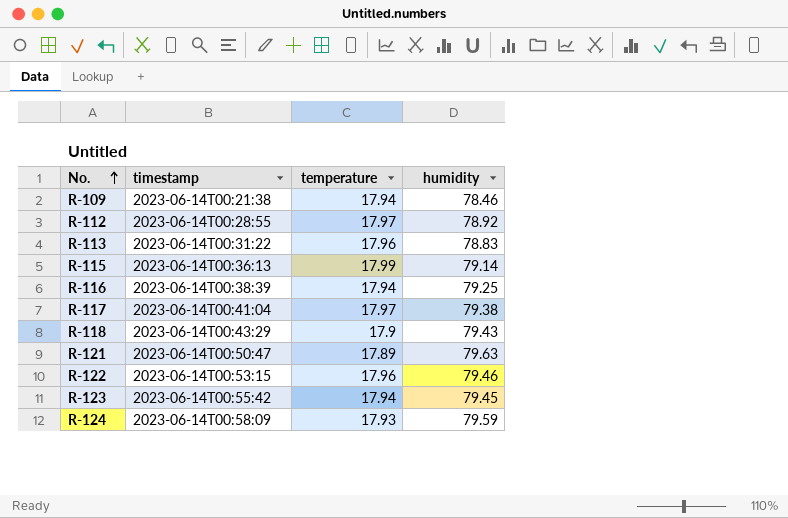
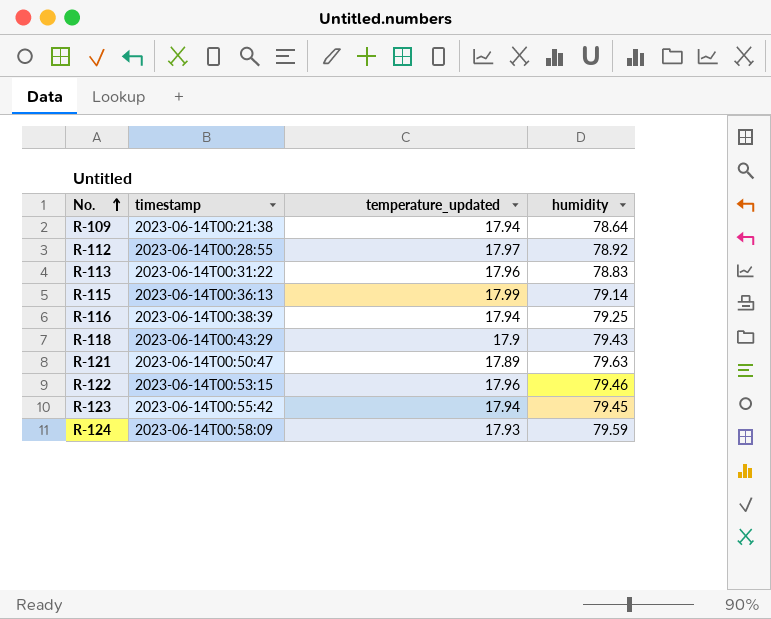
column name: temperature -> temperature_updated
row R-117: 2023-06-14T00:41:04 | 17.97 | 79.38 -> none
R-109 | humidity: 78.46 -> 78.64

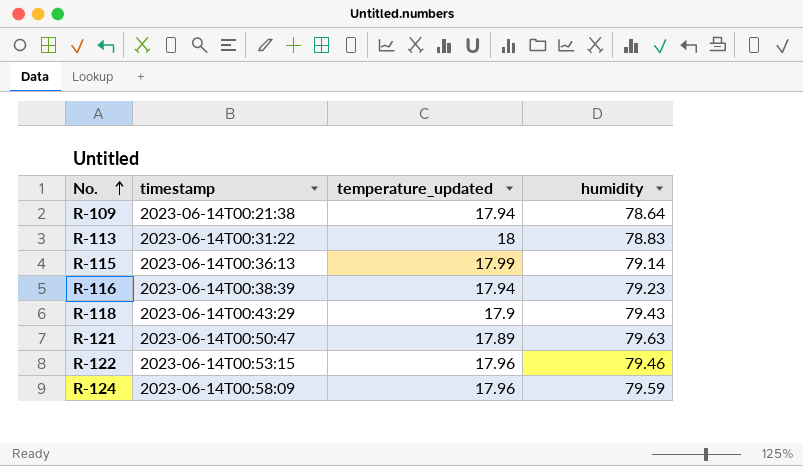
row R-112: 2023-06-14T00:28:55 | 17.97 | 78.92 -> none
row R-123: 2023-06-14T00:55:42 | 17.94 | 79.45 -> none
R-113 | temperature_updated: 17.96 -> 18
R-116 | humidity: 79.25 -> 79.23
R-124 | temperature_updated: 17.93 -> 17.96

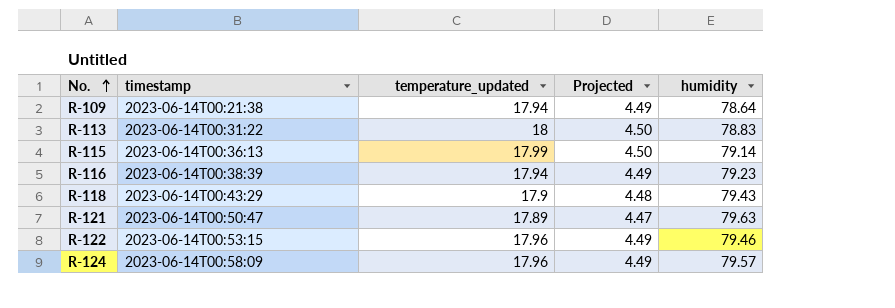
column Projected | formula: none -> [temperature_updated] * 0.25
R-124 | humidity: 79.59 -> 79.57

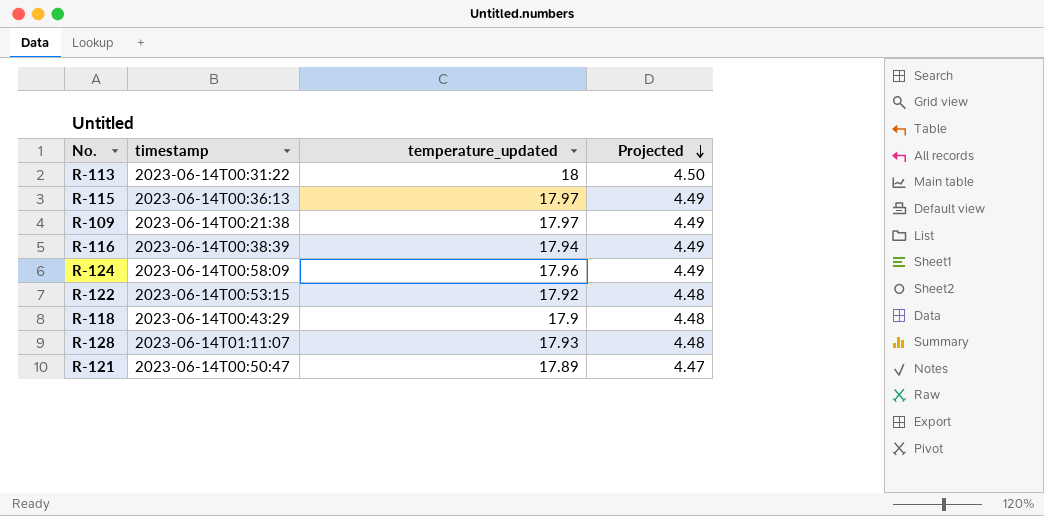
row order: No. ascending -> Projected descending
column humidity | position: 5 -> none
R-115 | temperature_updated: 17.99 -> 17.97
R-115 | Projected: 4.50 -> 4.49
R-109 | temperature_updated: 17.94 -> 17.97
R-122 | temperature_updated: 17.96 -> 17.92
R-122 | Projected: 4.49 -> 4.48
row R-128: none -> 2023-06-14T01:11:07 | 17.93 | 4.48

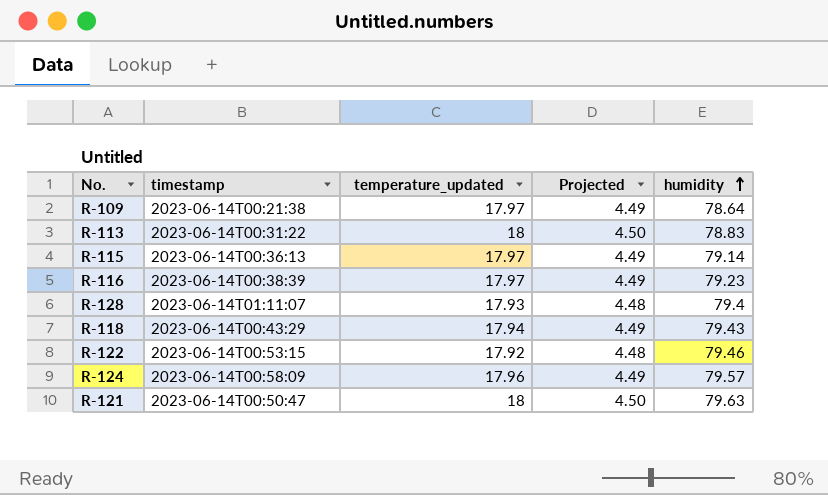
row order: Projected descending -> humidity ascending
column humidity | position: none -> 5
R-116 | temperature_updated: 17.94 -> 17.97
R-118 | temperature_updated: 17.9 -> 17.94
R-118 | Projected: 4.48 -> 4.49
R-121 | temperature_updated: 17.89 -> 18
R-121 | Projected: 4.47 -> 4.50

